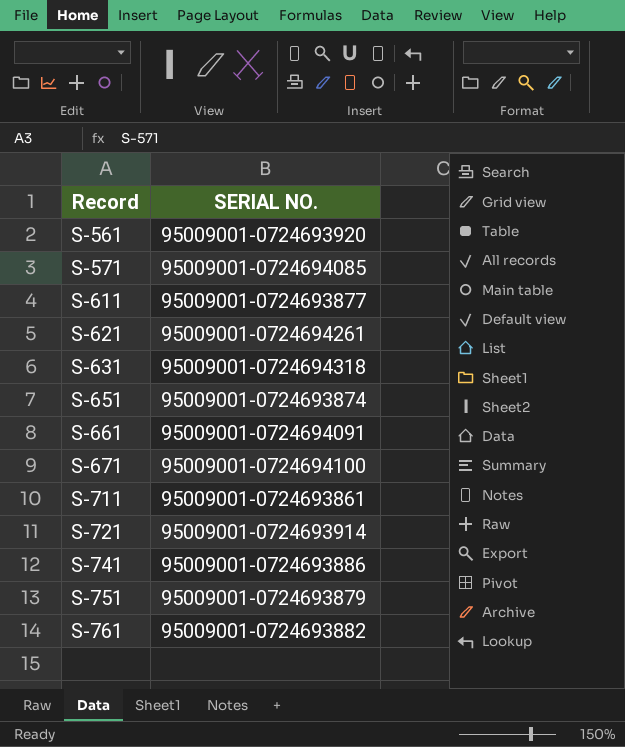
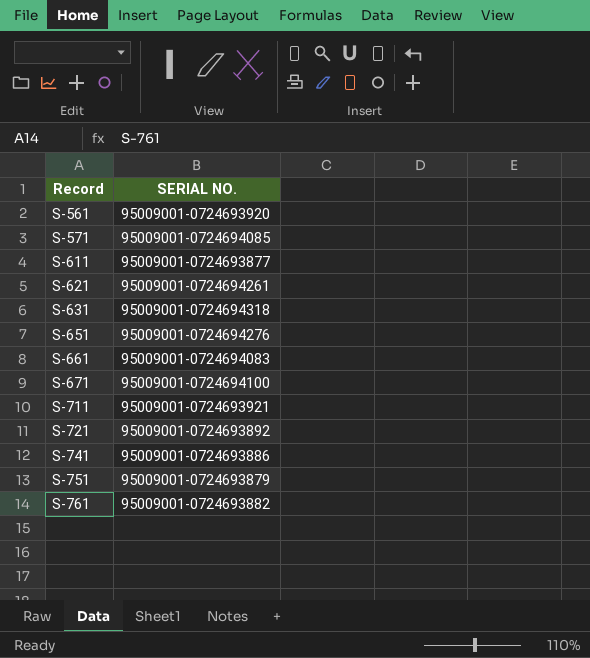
S-651 | SERIAL NO.: 95009001-0724693874 -> 95009001-0724694276
S-661 | SERIAL NO.: 95009001-0724694091 -> 95009001-0724694083
S-711 | SERIAL NO.: 95009001-0724693861 -> 95009001-0724693921
S-721 | SERIAL NO.: 95009001-0724693914 -> 95009001-0724693892

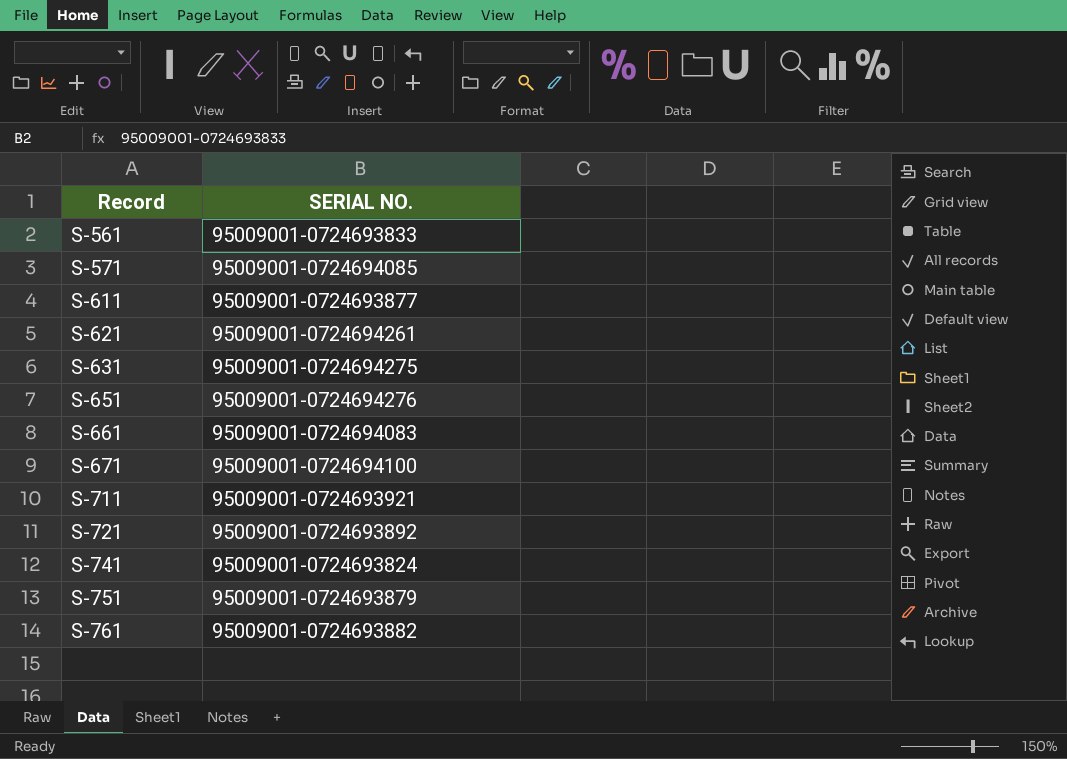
S-561 | SERIAL NO.: 95009001-0724693920 -> 95009001-0724693833
S-631 | SERIAL NO.: 95009001-0724694318 -> 95009001-0724694275
S-741 | SERIAL NO.: 95009001-0724693886 -> 95009001-0724693824

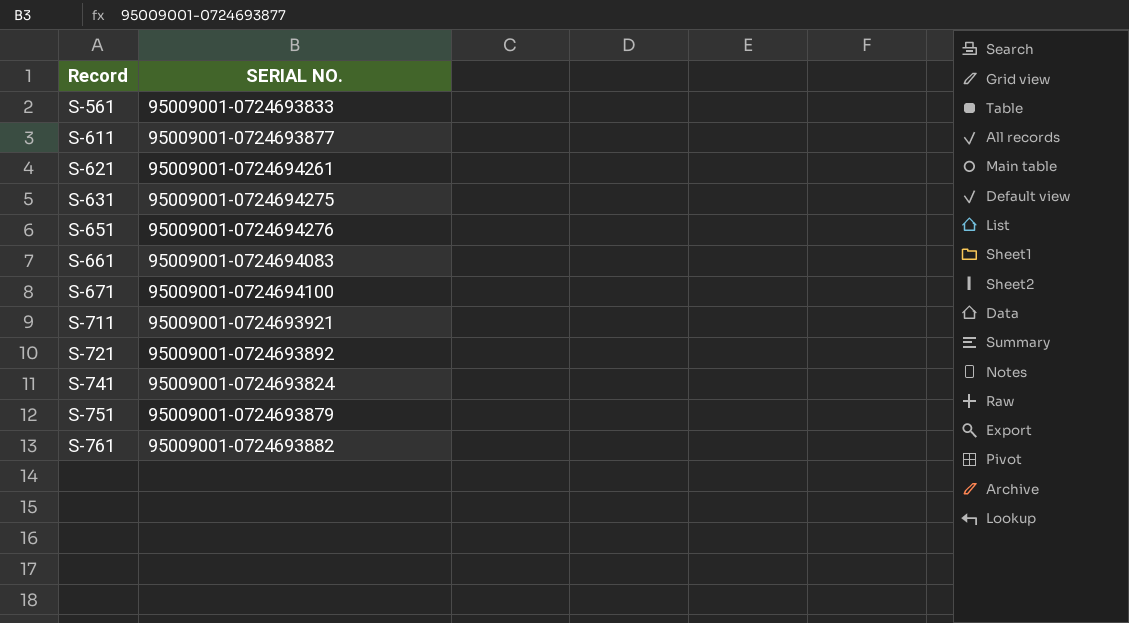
row S-571: 95009001-0724694085 -> none

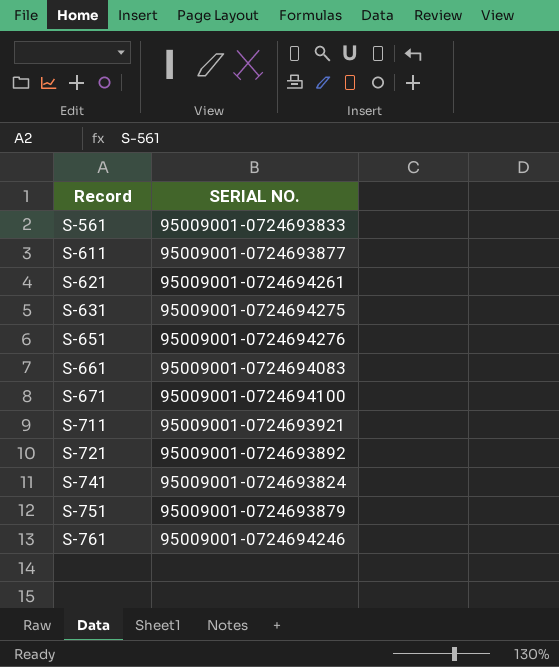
S-761 | SERIAL NO.: 95009001-0724693882 -> 95009001-0724694246

